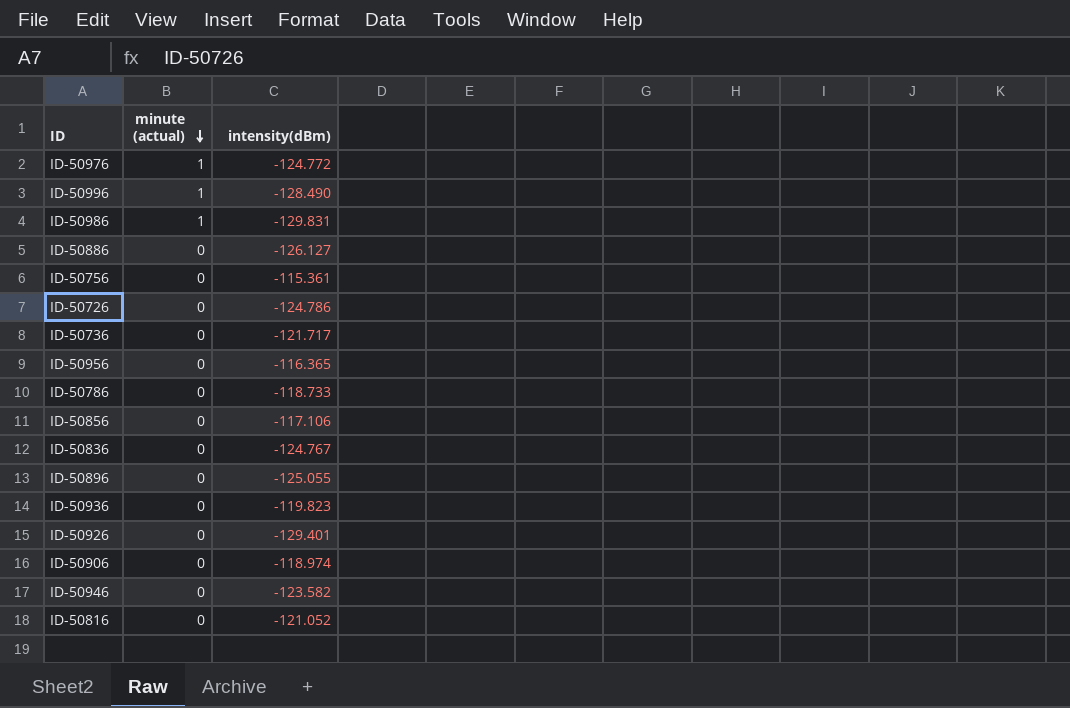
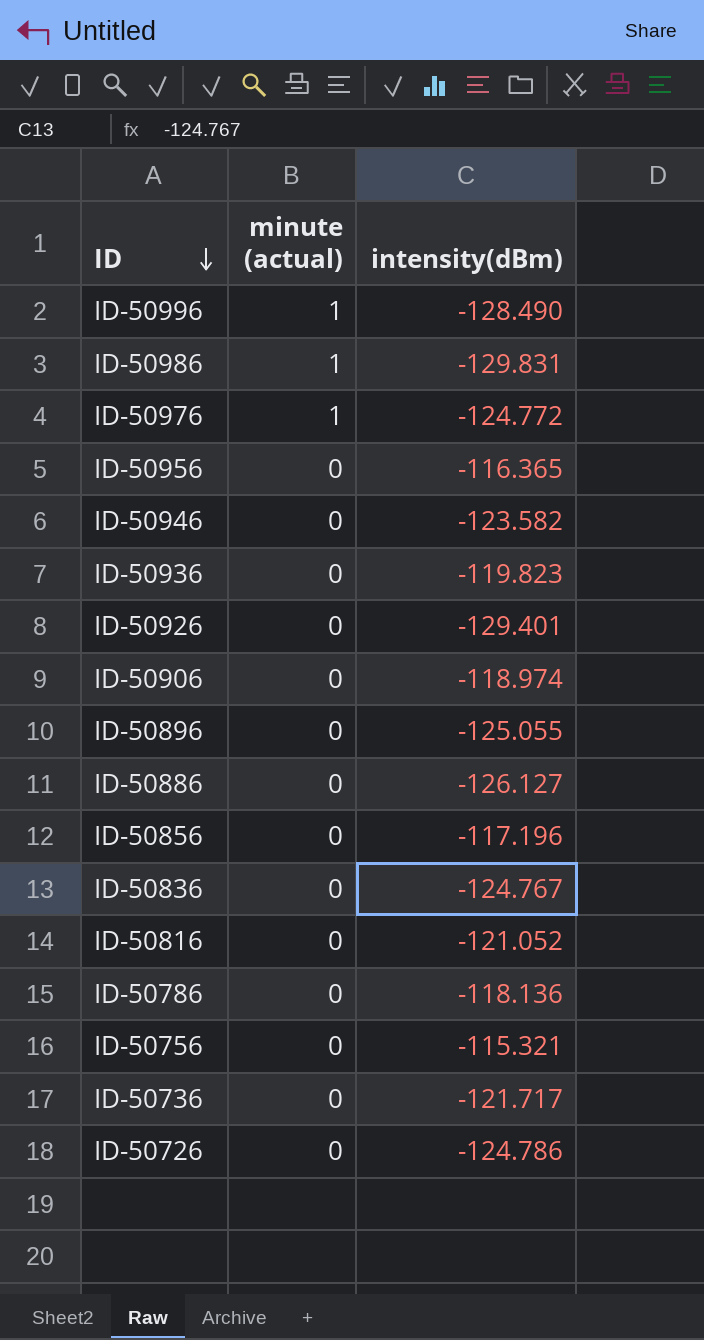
row order: minute (actual) descending -> ID descending
ID-50856 | intensity(dBm): -117.106 -> -117.196
ID-50786 | intensity(dBm): -118.733 -> -118.136
ID-50756 | intensity(dBm): -115.361 -> -115.321

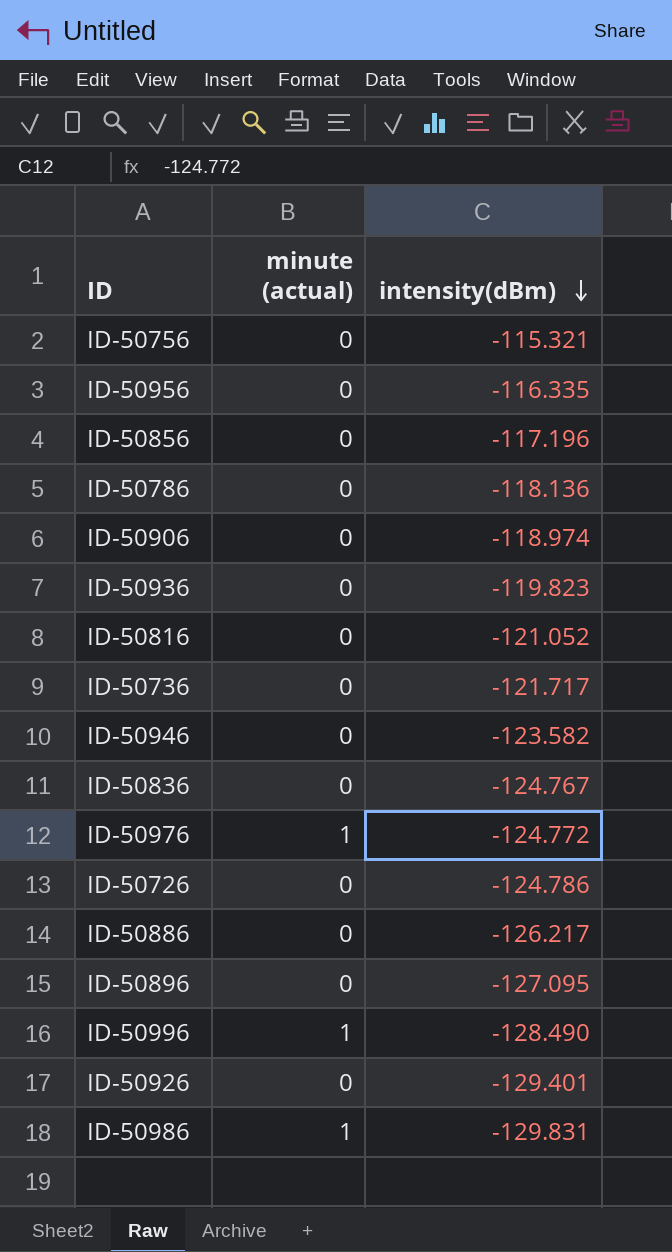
row order: ID descending -> intensity(dBm) descending
ID-50956 | intensity(dBm): -116.365 -> -116.335
ID-50886 | intensity(dBm): -126.127 -> -126.217
ID-50896 | intensity(dBm): -125.055 -> -127.095

